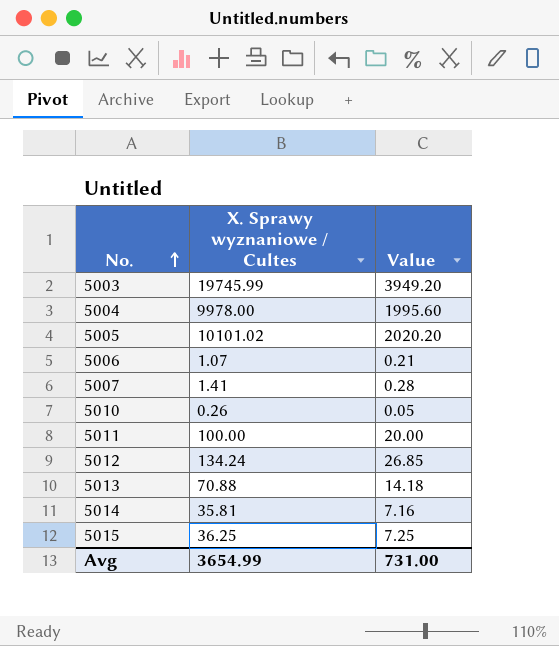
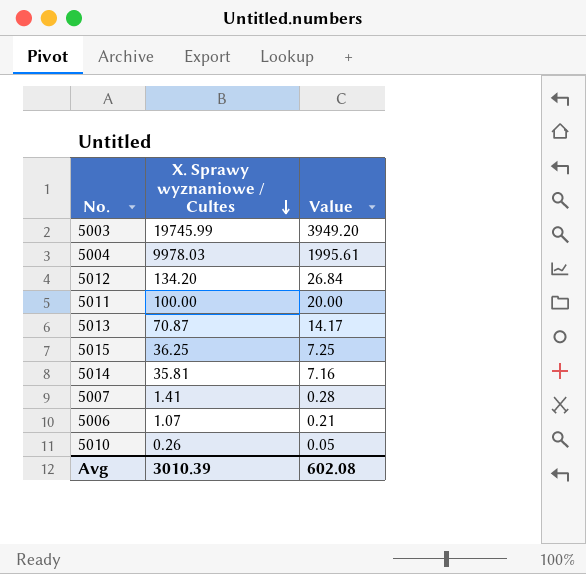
row order: No. ascending -> X. Sprawy wyznaniowe / Cultes descending
row 5005: 10101.02 | 2020.20 -> none
5004 | X. Sprawy wyznaniowe / Cultes: 9978.00 -> 9978.03
5004 | Value: 1995.60 -> 1995.61
5012 | X. Sprawy wyznaniowe / Cultes: 134.24 -> 134.20
5012 | Value: 26.85 -> 26.84
5013 | X. Sprawy wyznaniowe / Cultes: 70.88 -> 70.87
5013 | Value: 14.18 -> 14.17
Avg | X. Sprawy wyznaniowe / Cultes: 3654.99 -> 3010.39
Avg | Value: 731.00 -> 602.08

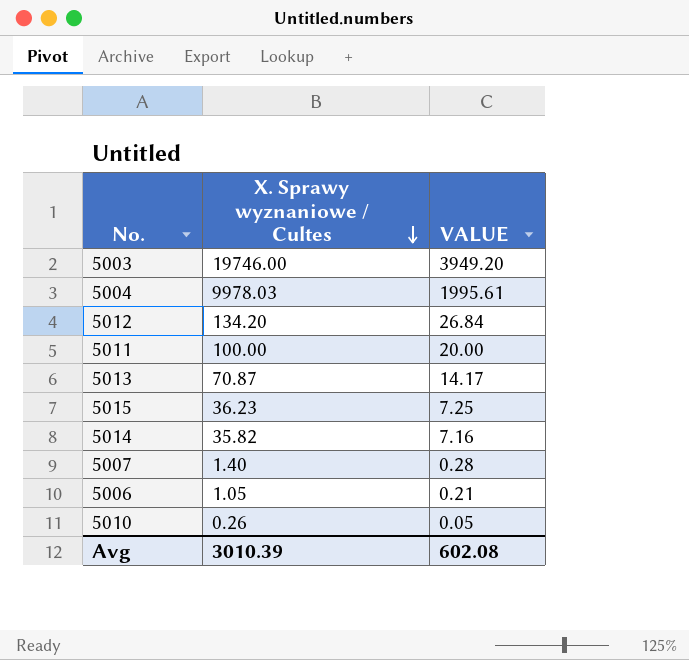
column name: Value -> VALUE
5003 | X. Sprawy wyznaniowe / Cultes: 19745.99 -> 19746.00
5015 | X. Sprawy wyznaniowe / Cultes: 36.25 -> 36.23
5014 | X. Sprawy wyznaniowe / Cultes: 35.81 -> 35.82
5007 | X. Sprawy wyznaniowe / Cultes: 1.41 -> 1.40
5006 | X. Sprawy wyznaniowe / Cultes: 1.07 -> 1.05

